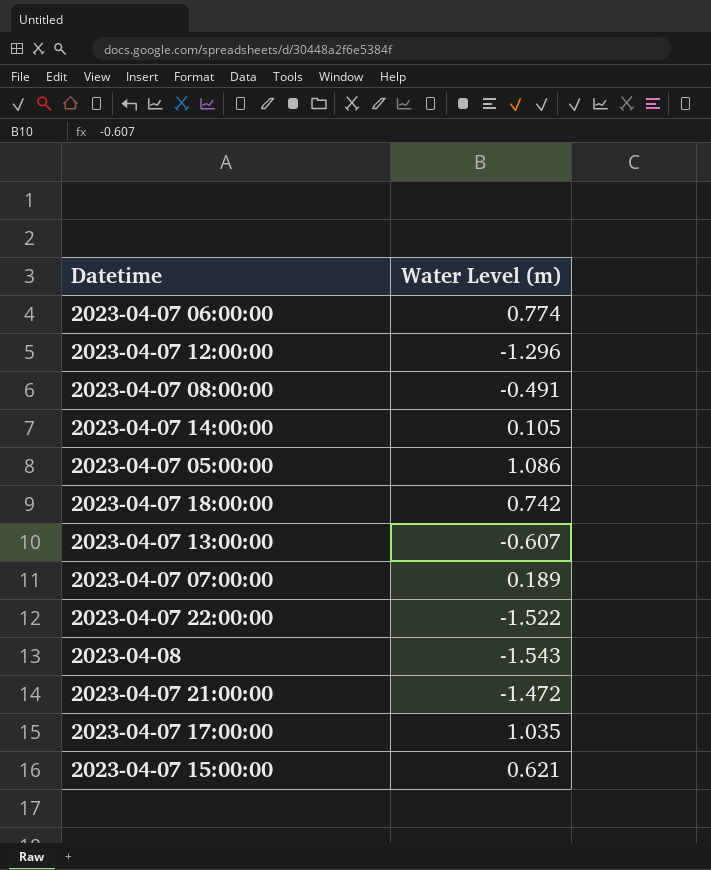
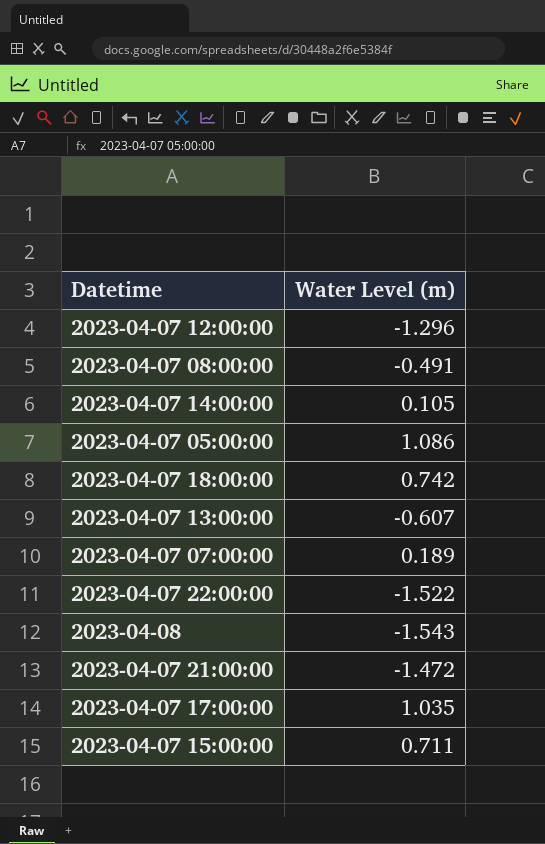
row 2023-04-07 06:00:00: 0.774 -> none
2023-04-07 15:00:00 | Water Level (m): 0.621 -> 0.711

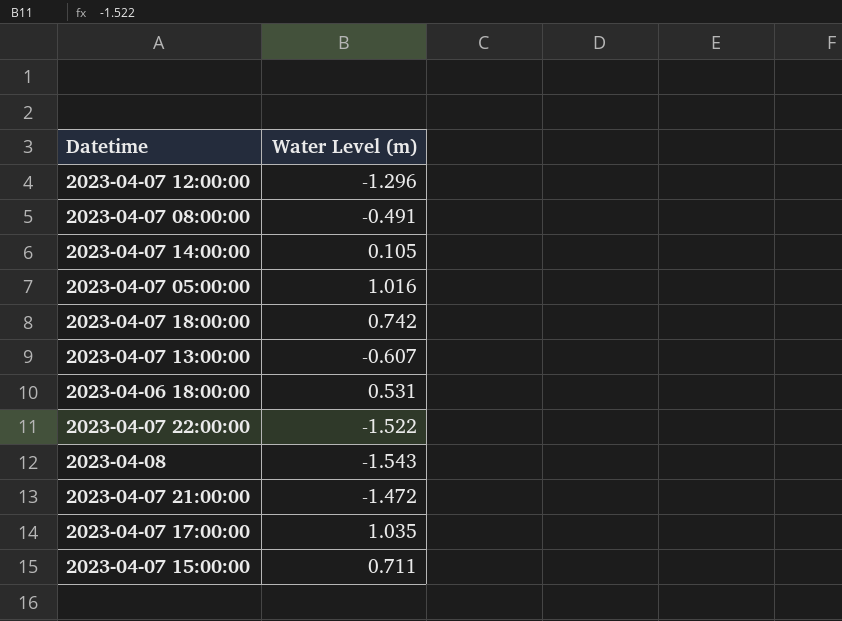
row 2023-04-07 07:00:00: 0.189 -> none
2023-04-07 05:00:00 | Water Level (m): 1.086 -> 1.016
row 2023-04-06 18:00:00: none -> 0.531

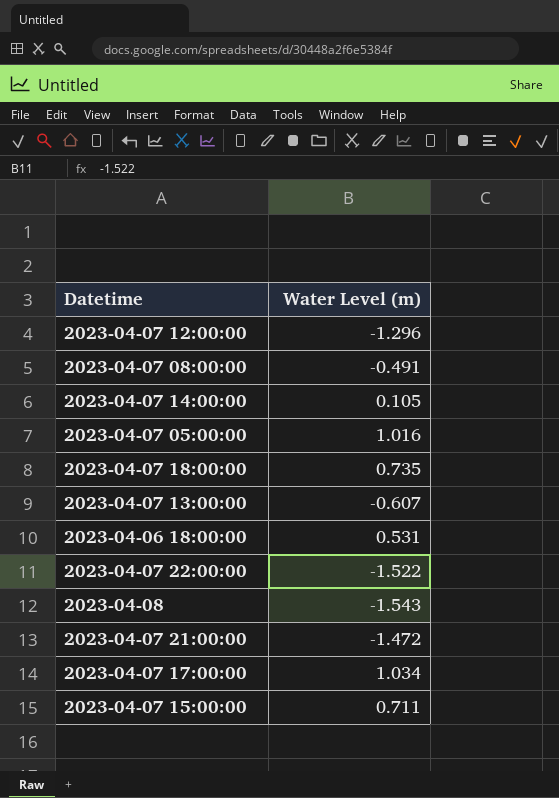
2023-04-07 18:00:00 | Water Level (m): 0.742 -> 0.735
2023-04-07 17:00:00 | Water Level (m): 1.035 -> 1.034

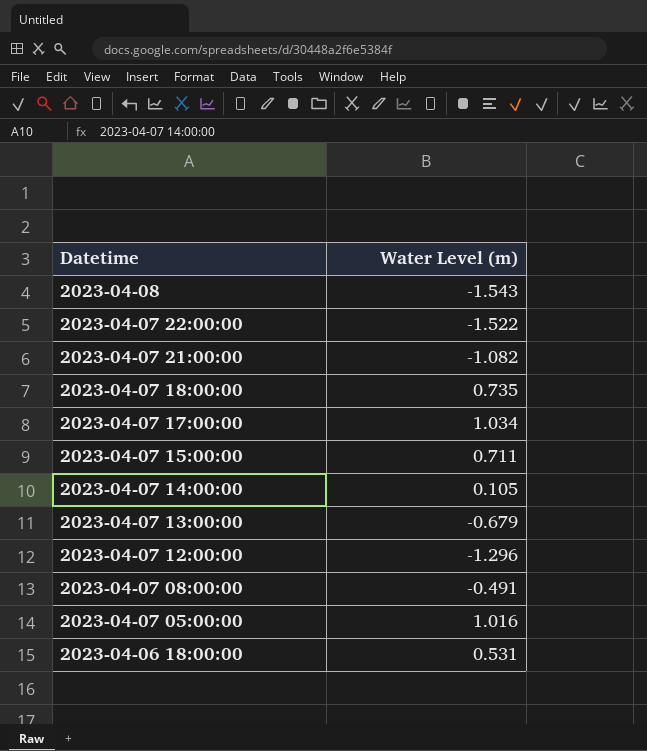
row order: none -> Datetime descending
2023-04-07 21:00:00 | Water Level (m): -1.472 -> -1.082
2023-04-07 13:00:00 | Water Level (m): -0.607 -> -0.679

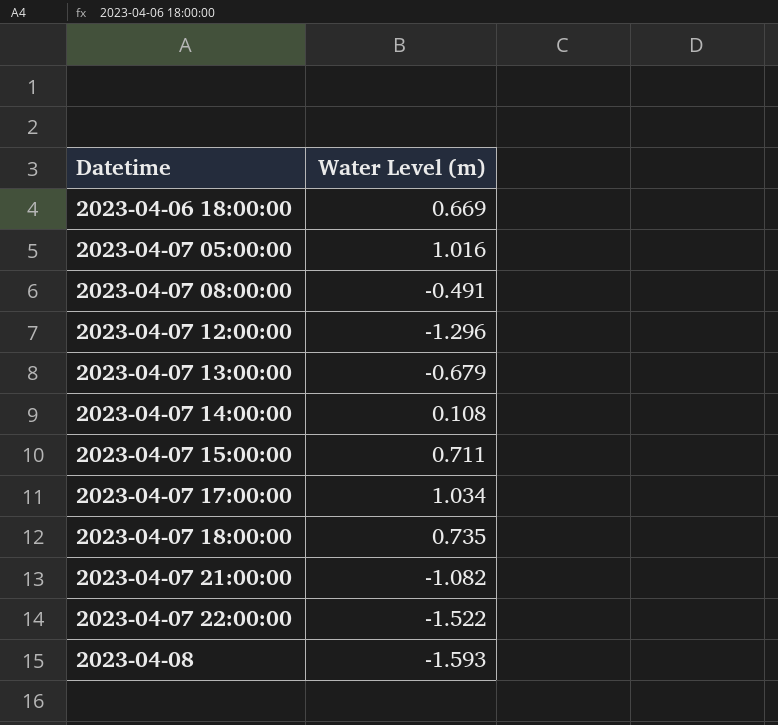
row order: Datetime descending -> Datetime ascending
2023-04-06 18:00:00 | Water Level (m): 0.531 -> 0.669
2023-04-07 14:00:00 | Water Level (m): 0.105 -> 0.108
2023-04-08 | Water Level (m): -1.543 -> -1.593

